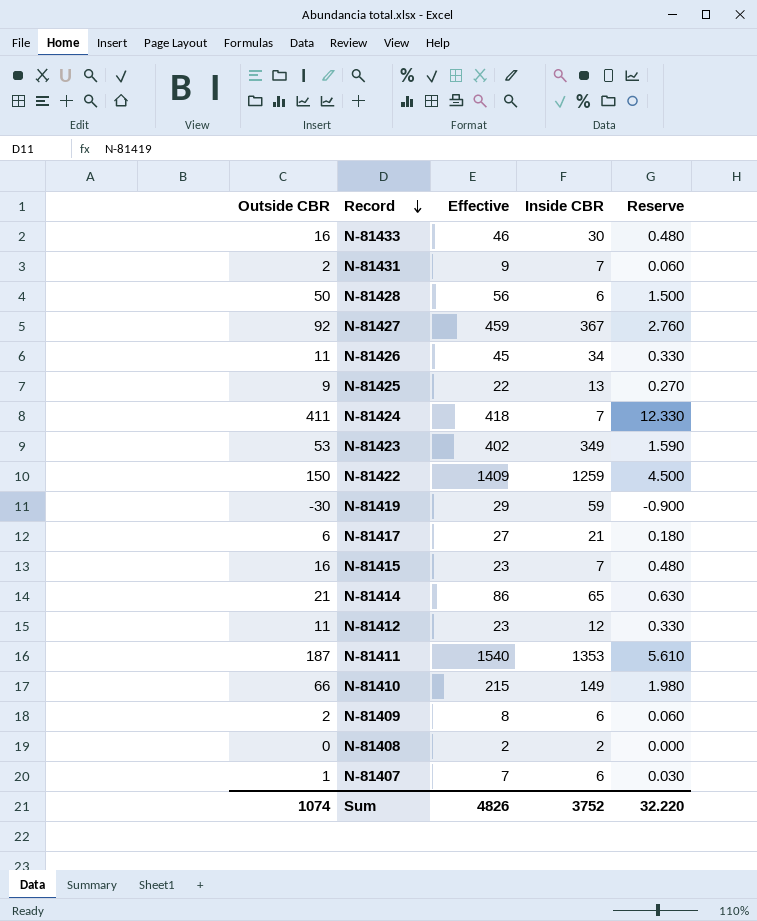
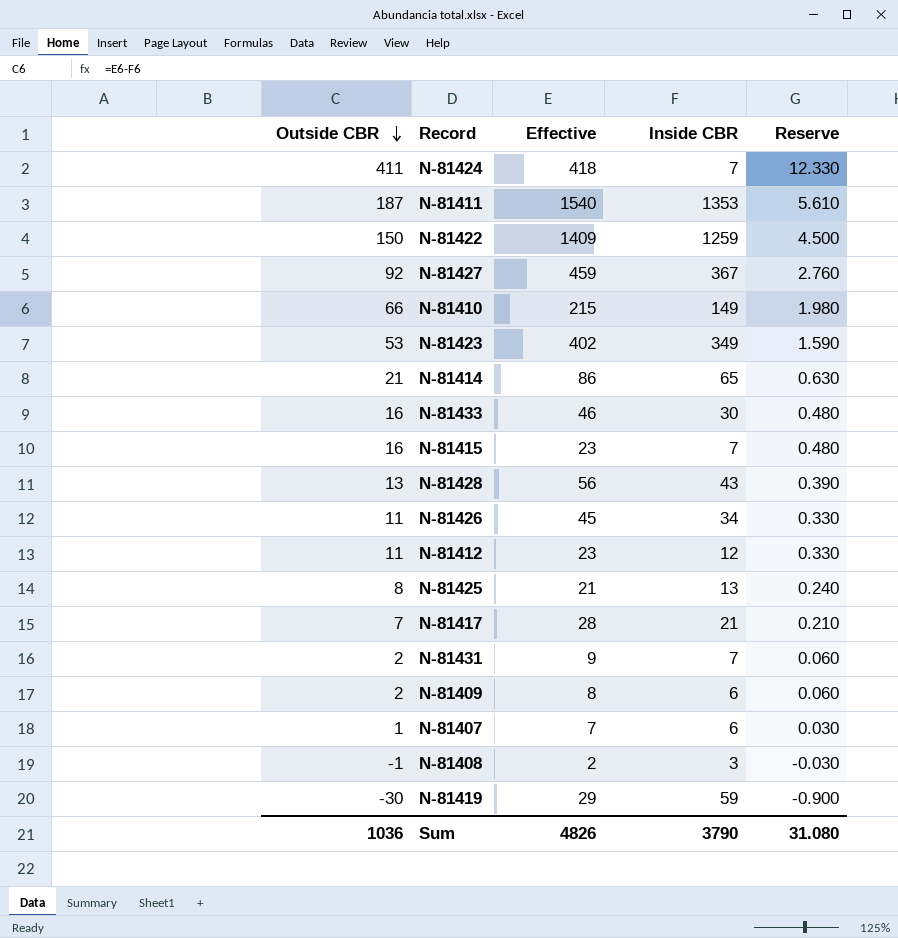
row order: Record descending -> Outside CBR descending
N-81428 | Outside CBR: 50 -> 13
N-81428 | Inside CBR: 6 -> 43
N-81428 | Reserve: 1.500 -> 0.390
N-81425 | Outside CBR: 9 -> 8
N-81425 | Effective: 22 -> 21
N-81425 | Reserve: 0.270 -> 0.240
N-81417 | Outside CBR: 6 -> 7
N-81417 | Effective: 27 -> 28
N-81417 | Reserve: 0.180 -> 0.210
N-81408 | Outside CBR: 0 -> -1
N-81408 | Inside CBR: 2 -> 3
N-81408 | Reserve: 0.000 -> -0.030
Sum | Outside CBR: 1074 -> 1036
Sum | Inside CBR: 3752 -> 3790
Sum | Reserve: 32.220 -> 31.080

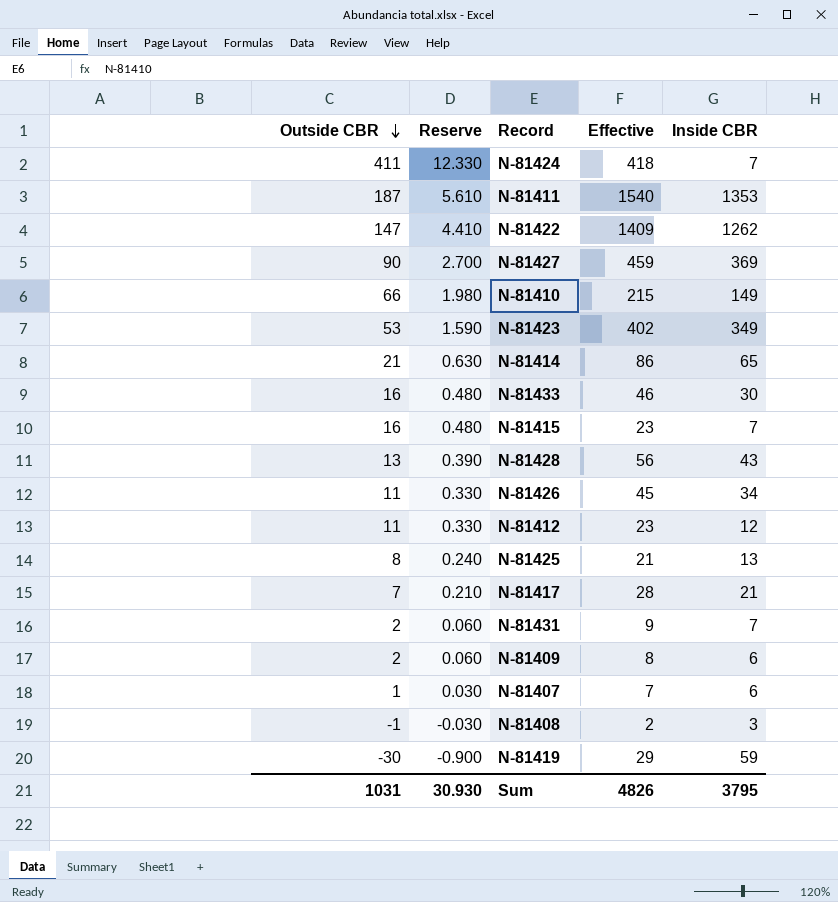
column Reserve | position: 5 -> 2
N-81422 | Outside CBR: 150 -> 147
N-81422 | Reserve: 4.500 -> 4.410
N-81422 | Inside CBR: 1259 -> 1262
N-81427 | Outside CBR: 92 -> 90
N-81427 | Reserve: 2.760 -> 2.700
N-81427 | Inside CBR: 367 -> 369
Sum | Outside CBR: 1036 -> 1031
Sum | Reserve: 31.080 -> 30.930
Sum | Inside CBR: 3790 -> 3795

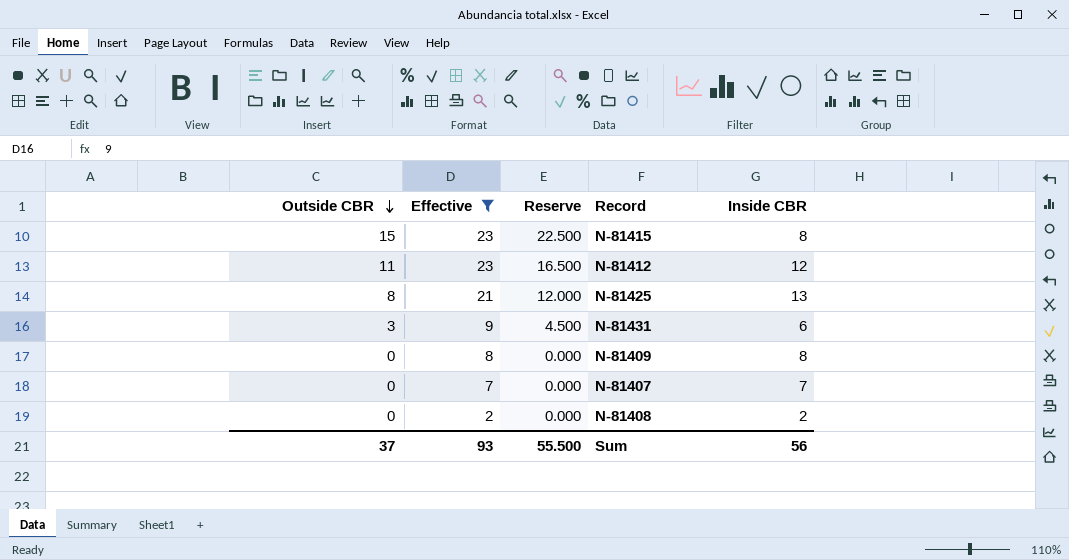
filter: none -> Effective <= 23
column Effective | position: 4 -> 2
column Reserve | formula: [Outside CBR] * 0.03 -> [Outside CBR] * 1.5
N-81415 | Outside CBR: 16 -> 15
N-81415 | Inside CBR: 7 -> 8
N-81431 | Outside CBR: 2 -> 3
N-81431 | Inside CBR: 7 -> 6
N-81409 | Outside CBR: 2 -> 0
N-81409 | Inside CBR: 6 -> 8
N-81407 | Outside CBR: 1 -> 0
N-81407 | Inside CBR: 6 -> 7
N-81408 | Outside CBR: -1 -> 0
N-81408 | Inside CBR: 3 -> 2
Sum | Outside CBR: 1031 -> 37
Sum | Effective: 4826 -> 93
Sum | Reserve: 30.930 -> 55.500
Sum | Inside CBR: 3795 -> 56

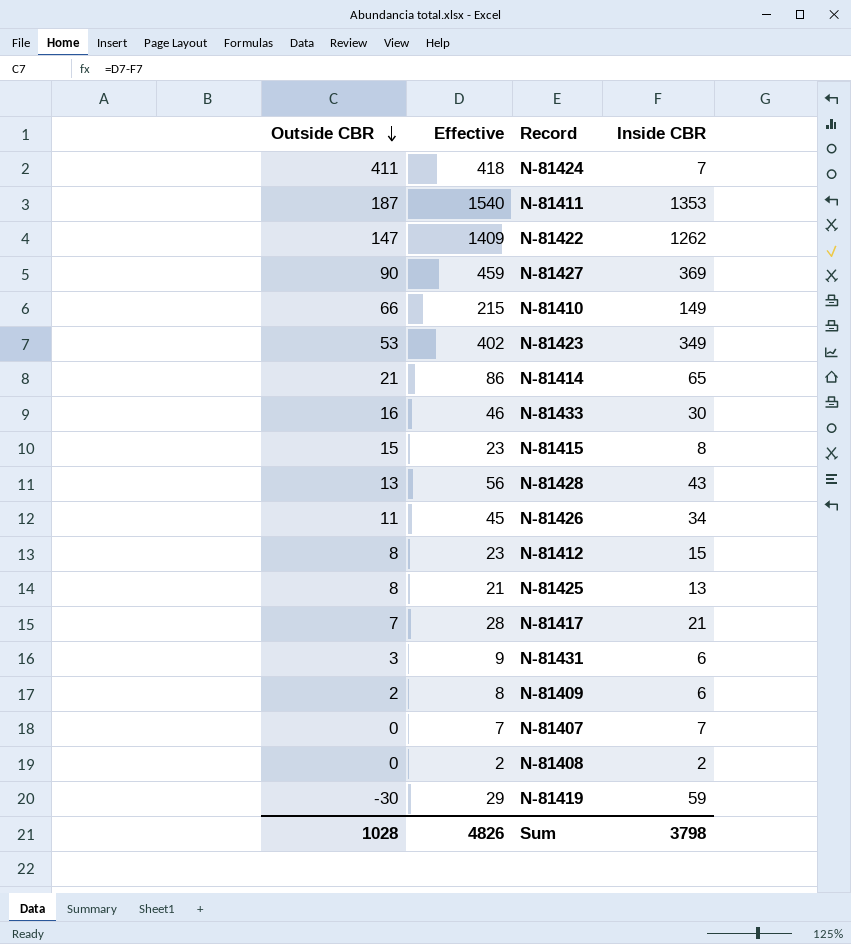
filter: Effective <= 23 -> none
column Reserve | formula: [Outside CBR] * 1.5 -> none
N-81412 | Outside CBR: 11 -> 8
N-81412 | Inside CBR: 12 -> 15
N-81409 | Outside CBR: 0 -> 2
N-81409 | Inside CBR: 8 -> 6
Sum | Outside CBR: 37 -> 1028
Sum | Effective: 93 -> 4826
Sum | Inside CBR: 56 -> 3798

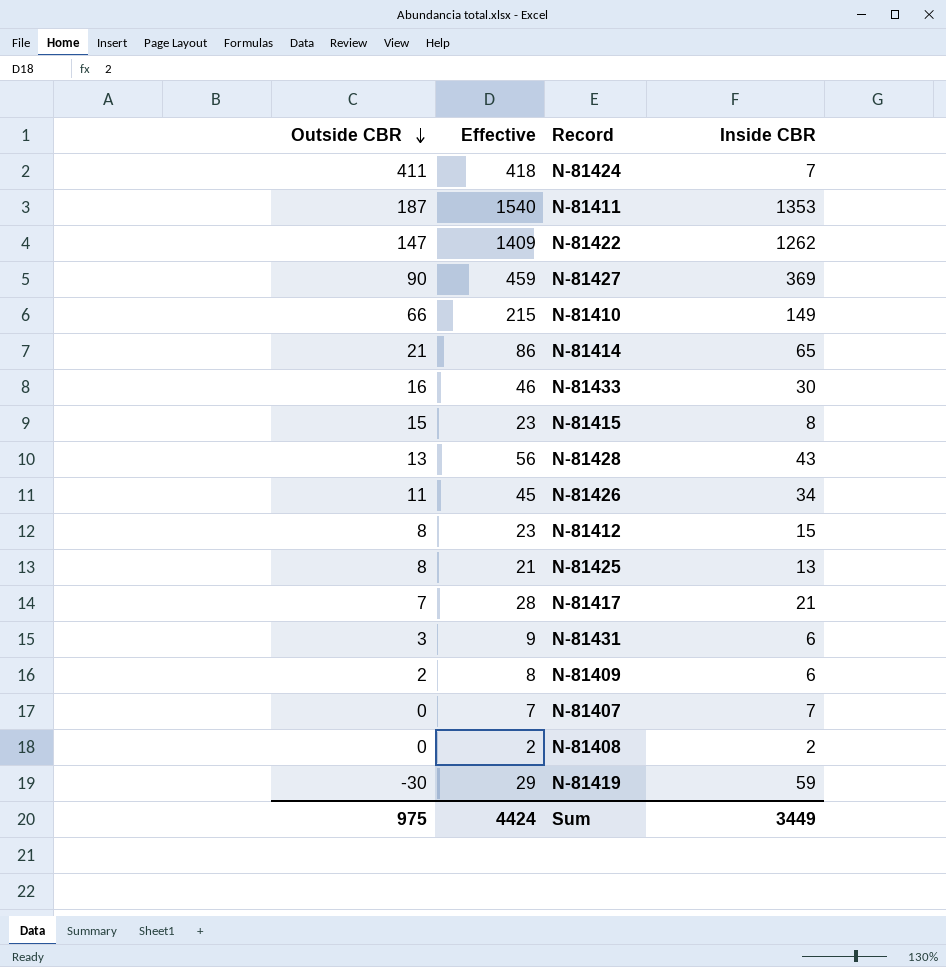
row N-81423: 53 | 402 | 349 -> none
Sum | Outside CBR: 1028 -> 975
Sum | Effective: 4826 -> 4424
Sum | Inside CBR: 3798 -> 3449

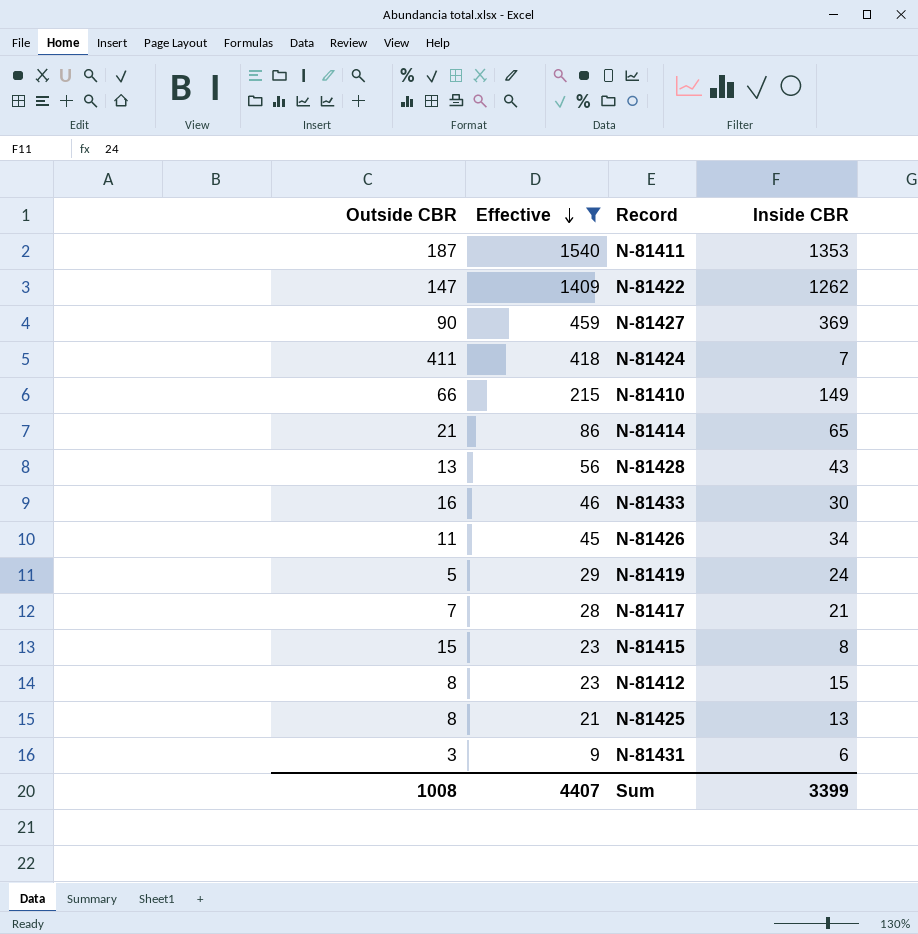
filter: none -> Effective >= 9
row order: Outside CBR descending -> Effective descending
N-81419 | Outside CBR: -30 -> 5
N-81419 | Inside CBR: 59 -> 24
Sum | Outside CBR: 975 -> 1008
Sum | Effective: 4424 -> 4407
Sum | Inside CBR: 3449 -> 3399

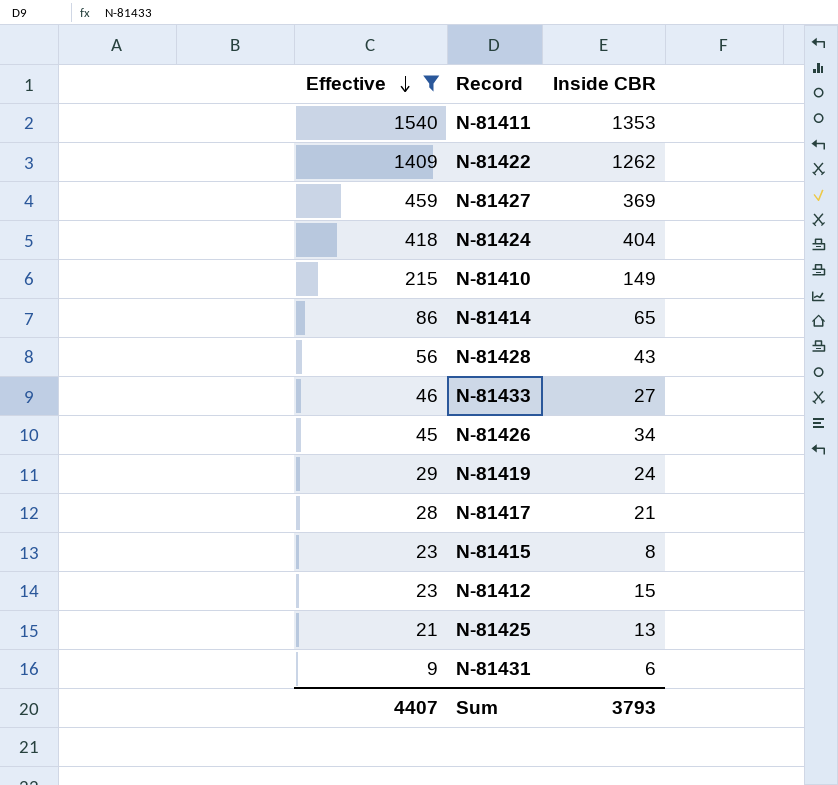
column Outside CBR | formula: [Effective] - [Inside CBR] -> none
N-81424 | Inside CBR: 7 -> 404
N-81433 | Inside CBR: 30 -> 27
Sum | Inside CBR: 3399 -> 3793

